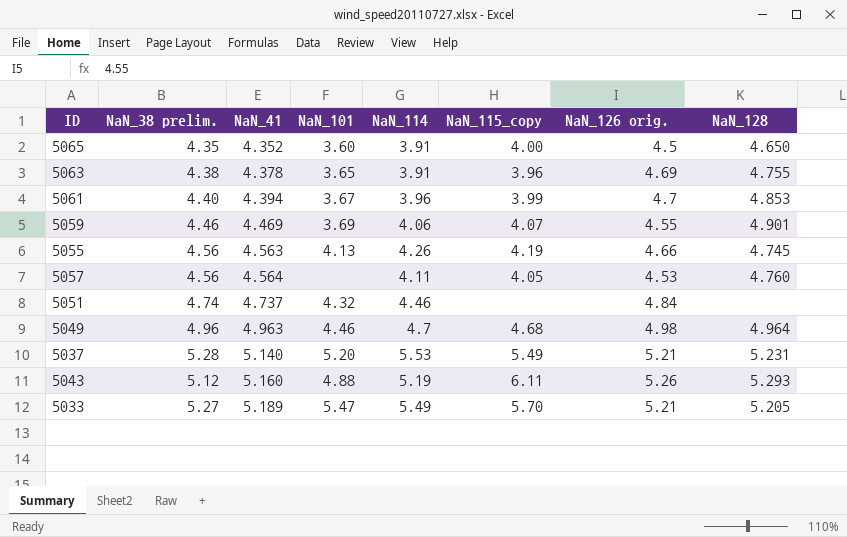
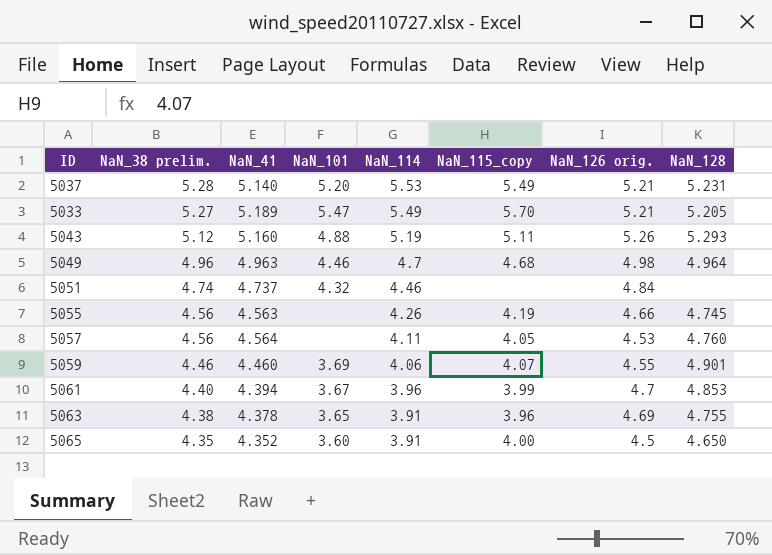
row order: NaN_41 ascending -> NaN_38 prelim. descending
5043 | NaN_115_copy: 6.11 -> 5.11
5055 | NaN_101: 4.13 -> none
5059 | NaN_41: 4.469 -> 4.460

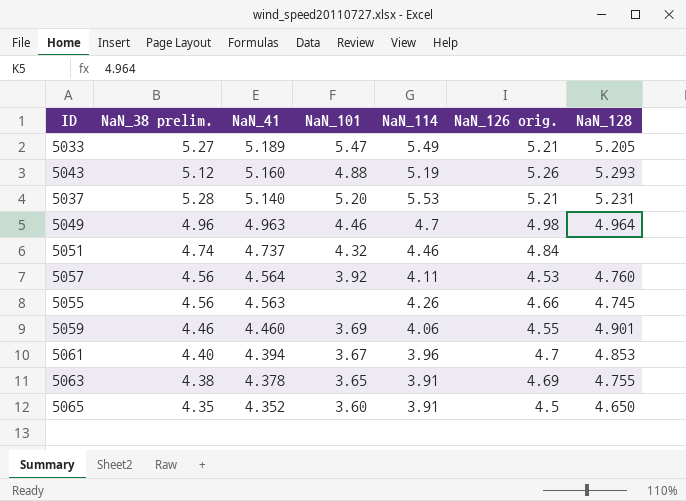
row order: NaN_38 prelim. descending -> NaN_41 descending
column NaN_115_copy | position: 6 -> none
5057 | NaN_101: none -> 3.92

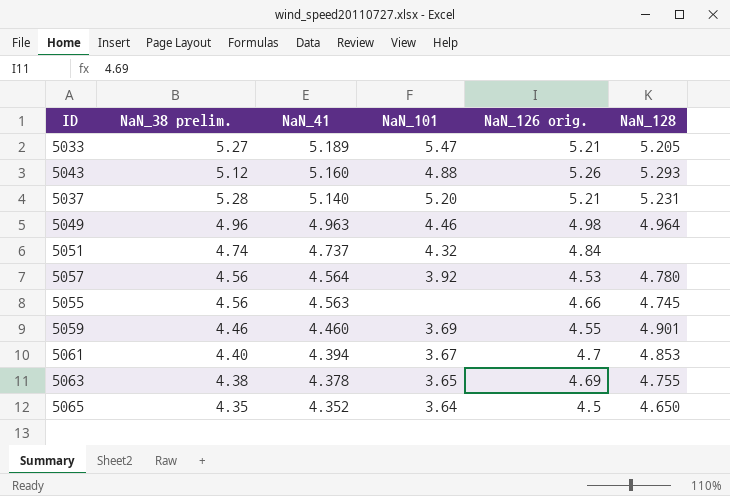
column NaN_114 | position: 5 -> none
5057 | NaN_128: 4.760 -> 4.780
5065 | NaN_101: 3.60 -> 3.64

